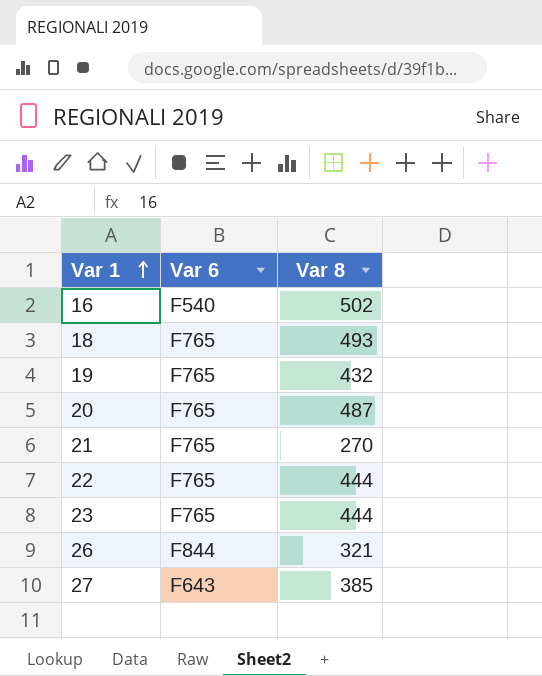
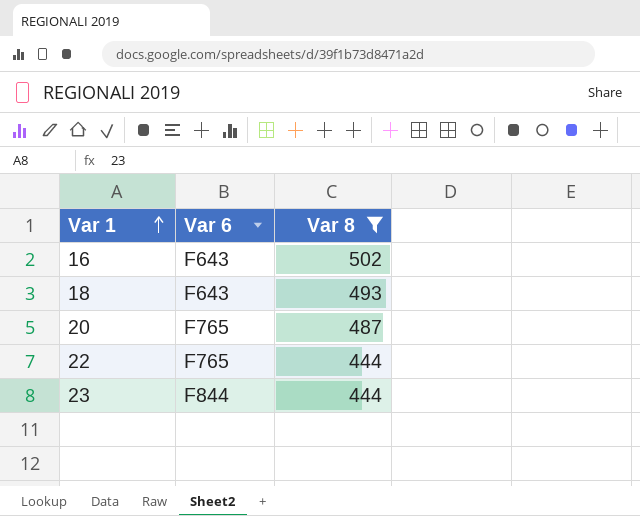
filter: none -> Var 8 >= 444
16 | Var 6: F540 -> F643
18 | Var 6: F765 -> F643
23 | Var 6: F765 -> F844

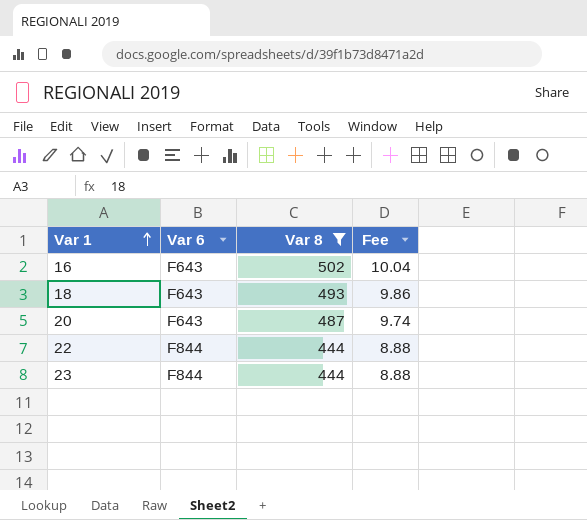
column Fee | formula: none -> [Var 8] * 0.02
20 | Var 6: F765 -> F643
22 | Var 6: F765 -> F844

